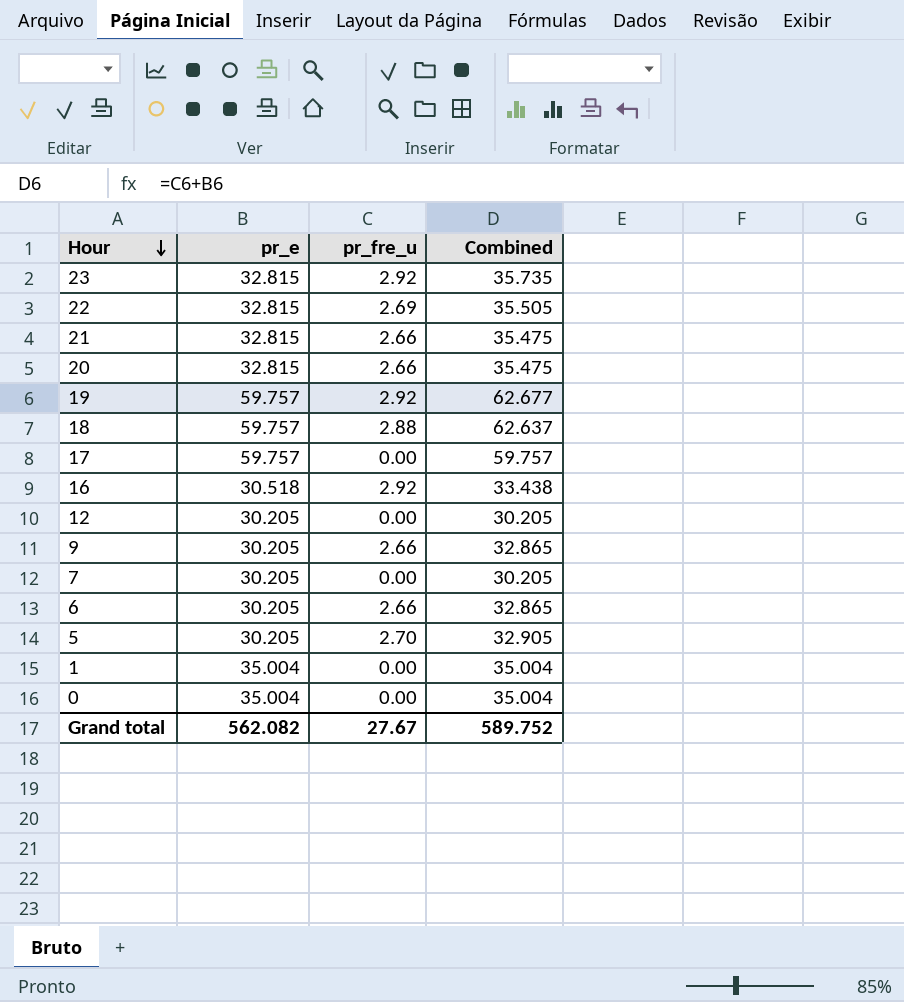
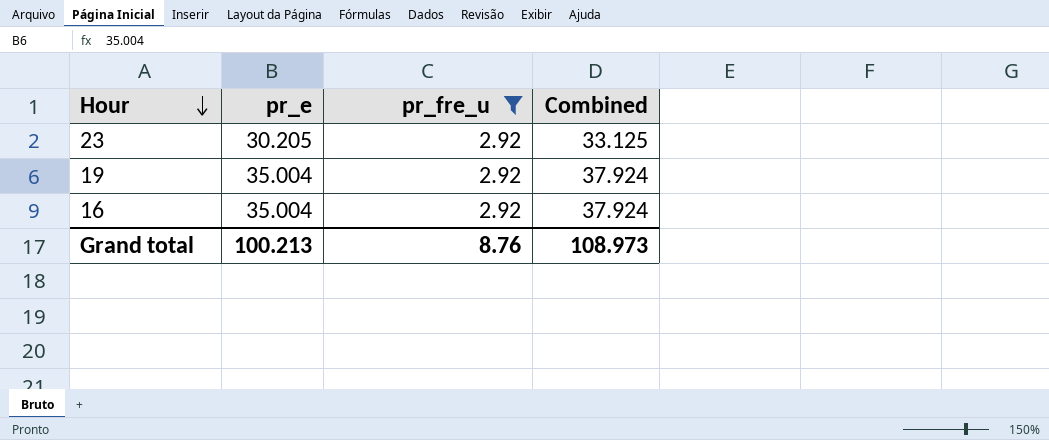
filter: none -> pr_fre_u = 2.92
23 | pr_e: 32.815 -> 30.205
23 | Combined: 35.735 -> 33.125
19 | pr_e: 59.757 -> 35.004
19 | Combined: 62.677 -> 37.924
16 | pr_e: 30.518 -> 35.004
16 | Combined: 33.438 -> 37.924
Grand total | pr_e: 562.082 -> 100.213
Grand total | pr_fre_u: 27.67 -> 8.76
Grand total | Combined: 589.752 -> 108.973

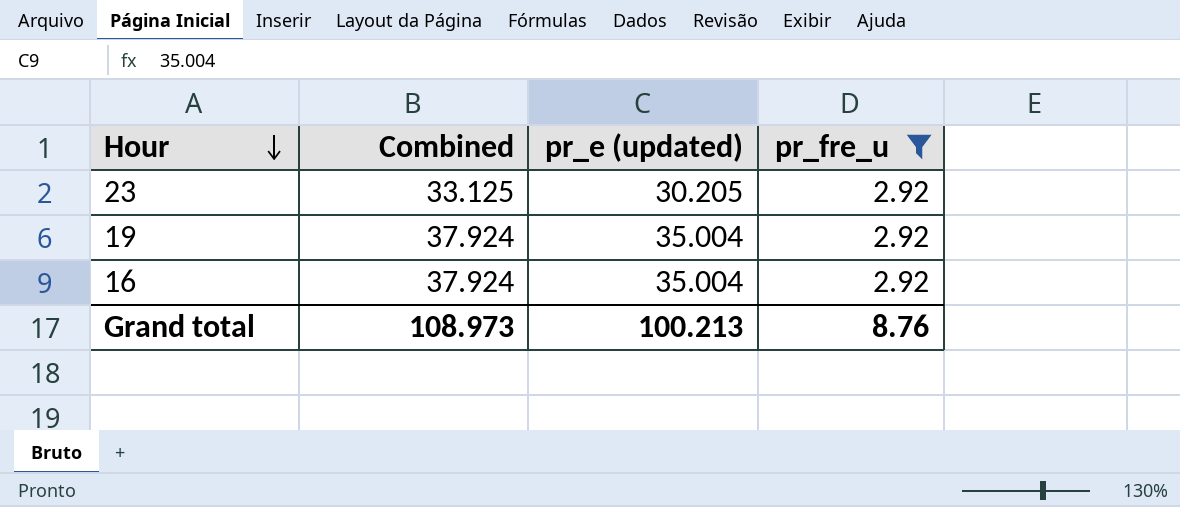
column Combined | position: 4 -> 2
column name: pr_e -> pr_e (updated)

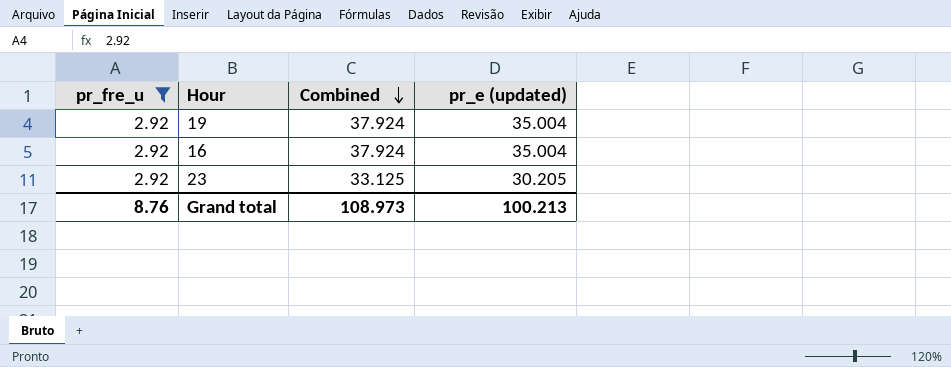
row order: Hour descending -> Combined descending
column pr_fre_u | position: 4 -> 1

